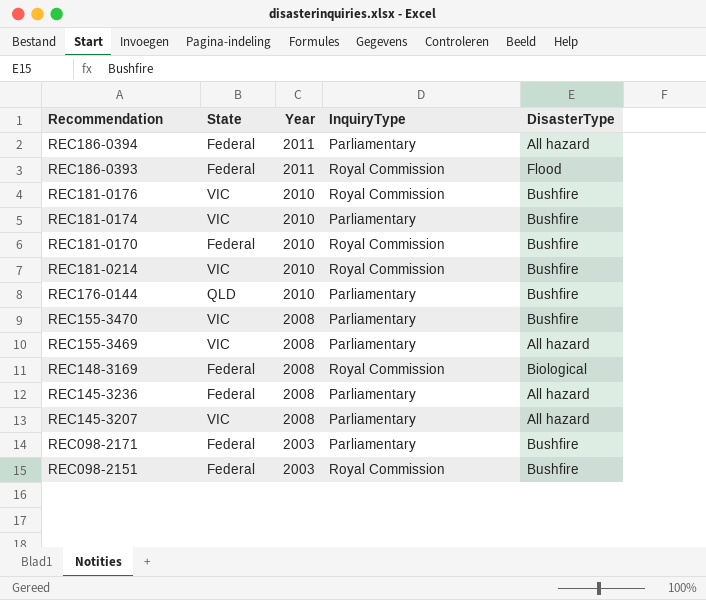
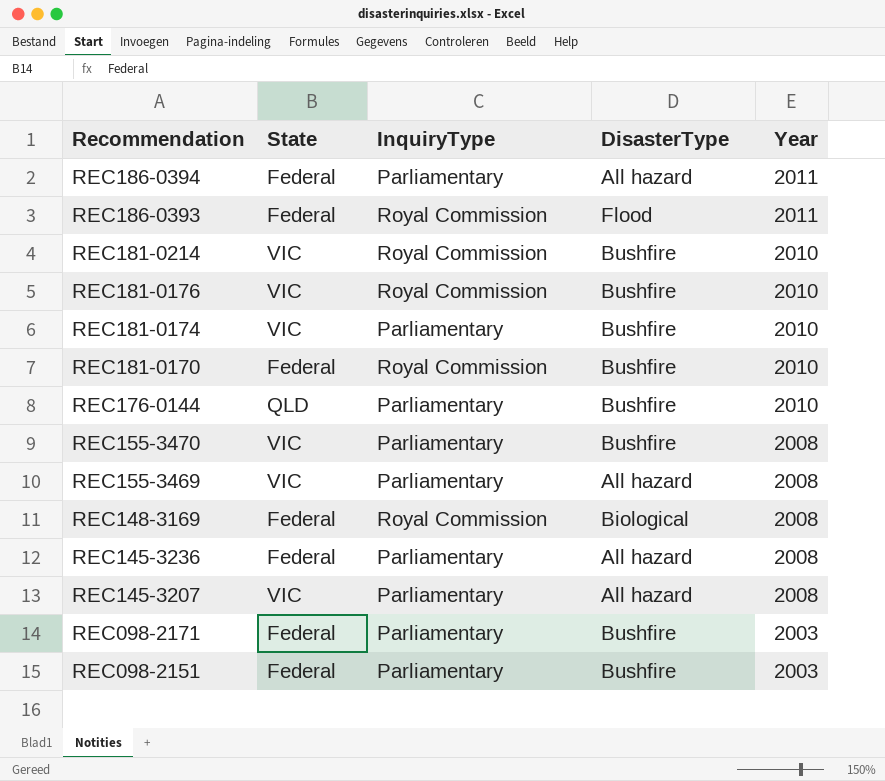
row order: Year descending -> Recommendation descending
column Year | position: 3 -> 5
REC098-2151 | InquiryType: Royal Commission -> Parliamentary

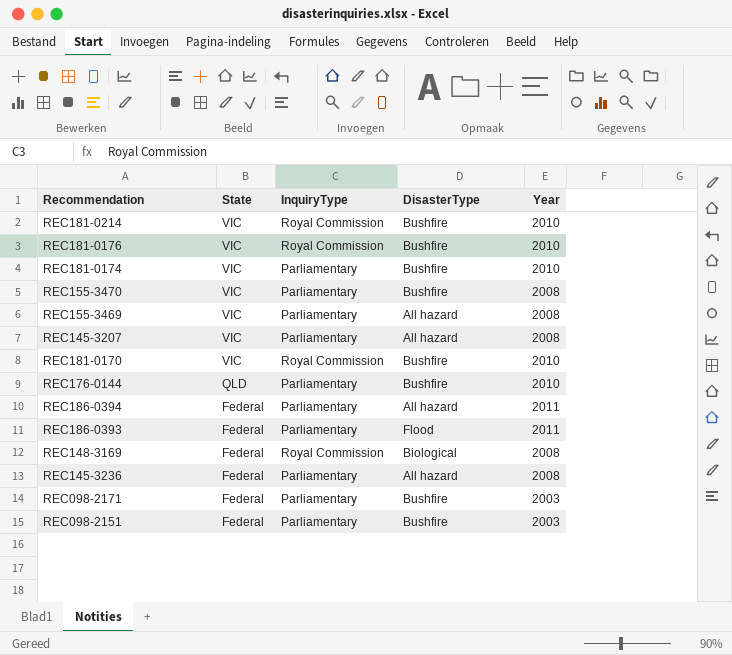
row order: Recommendation descending -> State descending
REC181-0170 | State: Federal -> VIC
REC186-0393 | InquiryType: Royal Commission -> Parliamentary

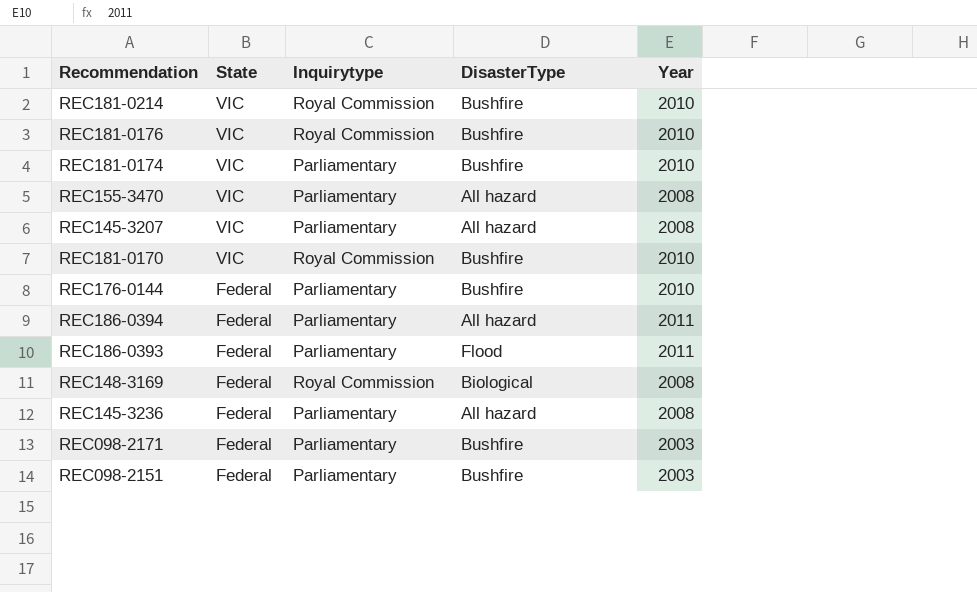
column name: InquiryType -> Inquirytype
row REC155-3469: VIC | Parliamentary | All hazard | 2008 -> none
REC155-3470 | DisasterType: Bushfire -> All hazard
REC176-0144 | State: QLD -> Federal

